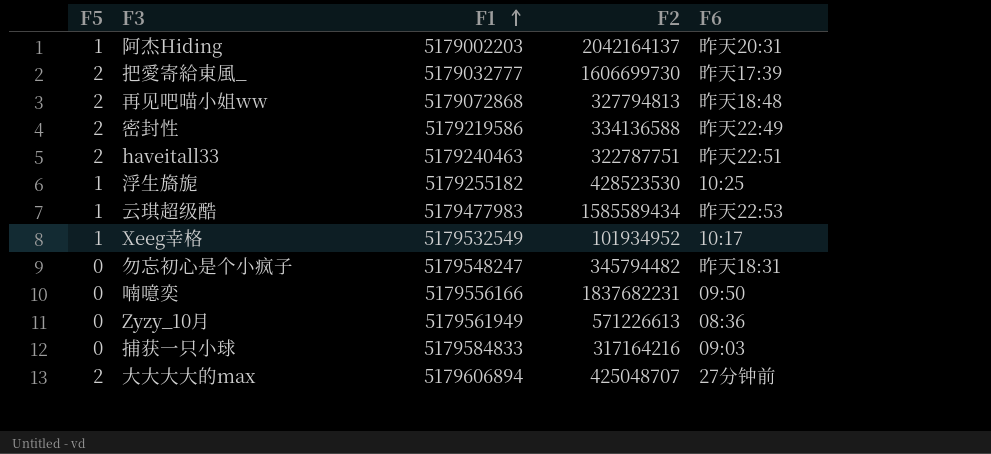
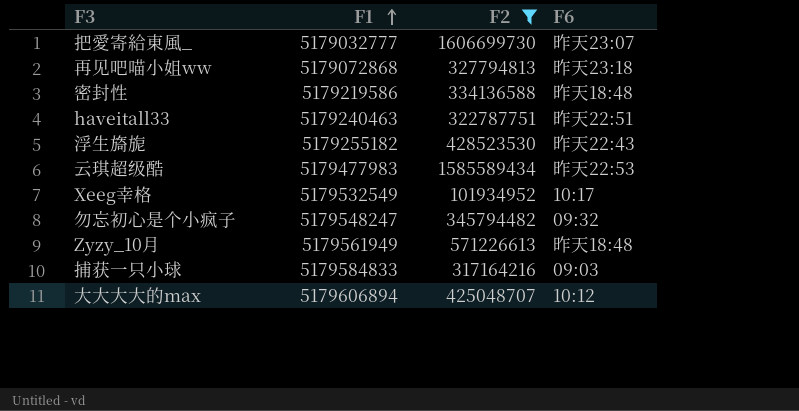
filter: none -> F2 <= 1606699730
column F5 | position: 1 -> none
把愛寄給東風_ | F6: 昨天17:39 -> 昨天23:07
再见吧喵小姐ww | F6: 昨天18:48 -> 昨天23:18
密封性 | F6: 昨天22:49 -> 昨天18:48
浮生旖旎 | F6: 10:25 -> 昨天22:43
勿忘初心是个小疯子 | F6: 昨天18:31 -> 09:32
Zyzy_10月 | F6: 08:36 -> 昨天18:48
大大大大的max | F6: 27分钟前 -> 10:12

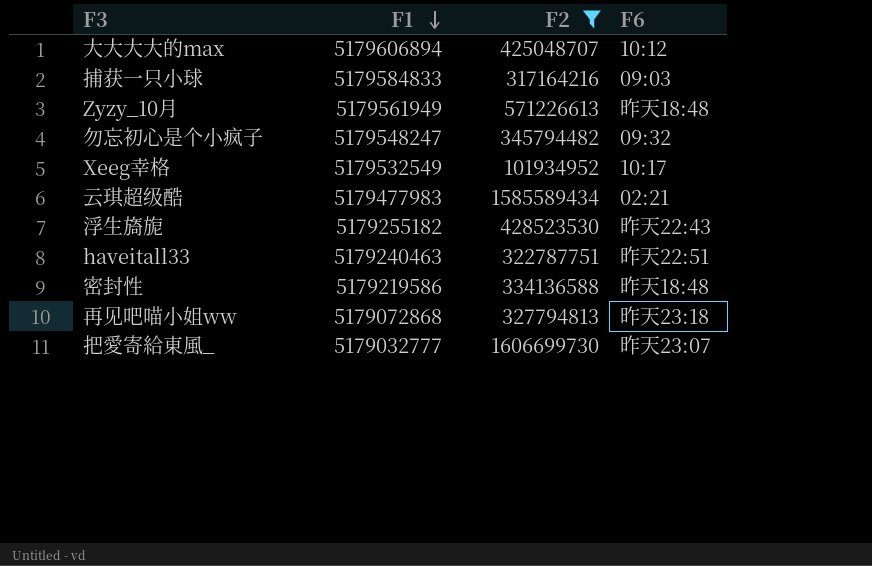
row order: F1 ascending -> F1 descending
云琪超级酷 | F6: 昨天22:53 -> 02:21

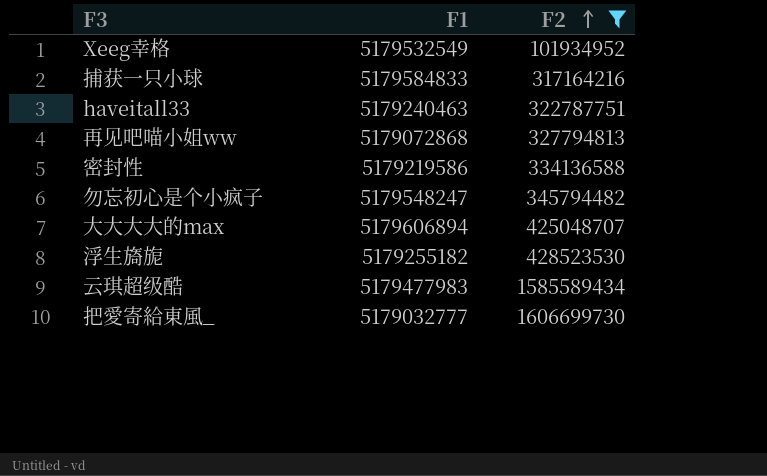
row order: F1 descending -> F2 ascending
column F6 | position: 4 -> none
row Zyzy_10月: 5179561949 | 571226613 | 昨天18:48 -> none

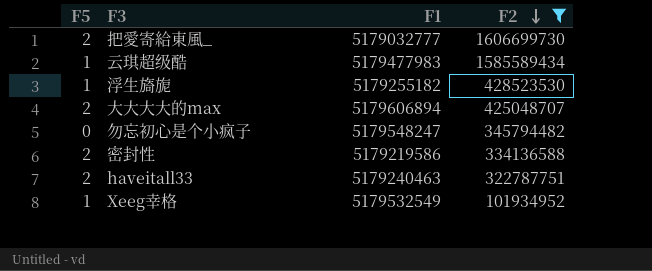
row order: F2 ascending -> F2 descending
column F5 | position: none -> 1
row 捕获一只小球: 5179584833 | 317164216 -> none
row 再见吧喵小姐ww: 5179072868 | 327794813 -> none

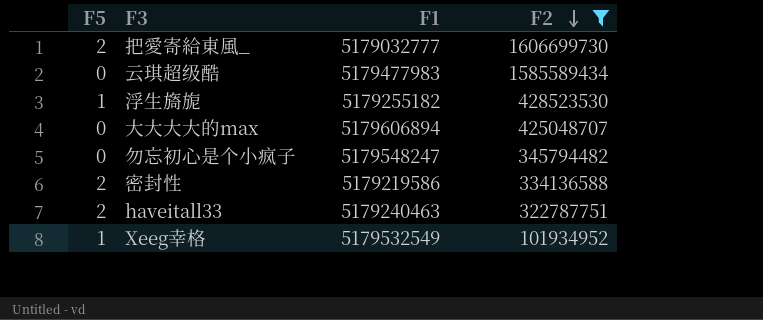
云琪超级酷 | F5: 1 -> 0
大大大大的max | F5: 2 -> 0

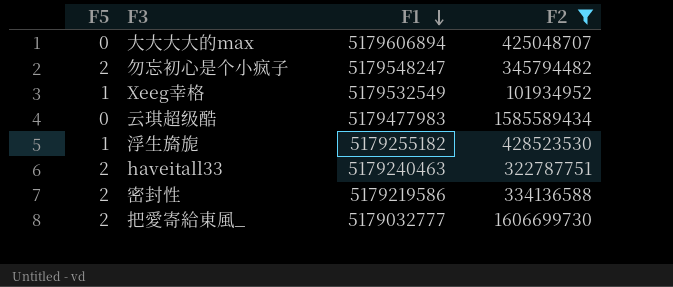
row order: F2 descending -> F1 descending
勿忘初心是个小疯子 | F5: 0 -> 2

